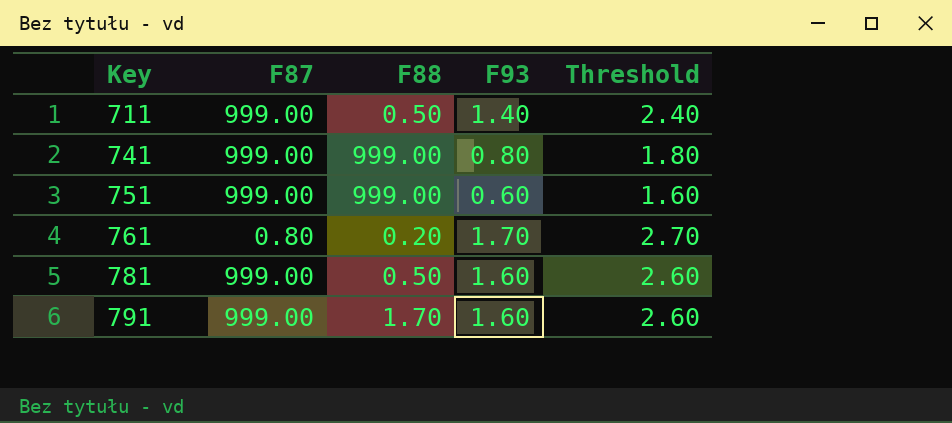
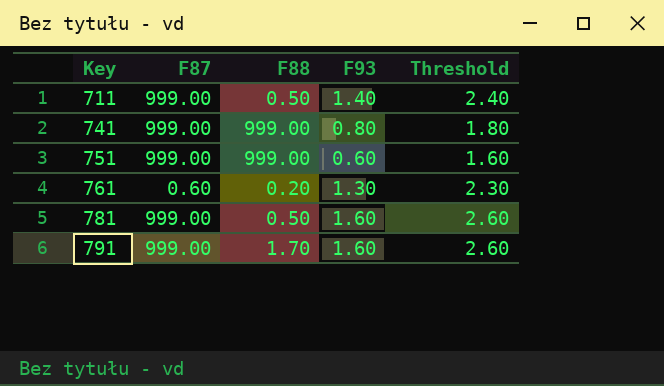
761 | F87: 0.80 -> 0.60
761 | F93: 1.70 -> 1.30
761 | Threshold: 2.70 -> 2.30

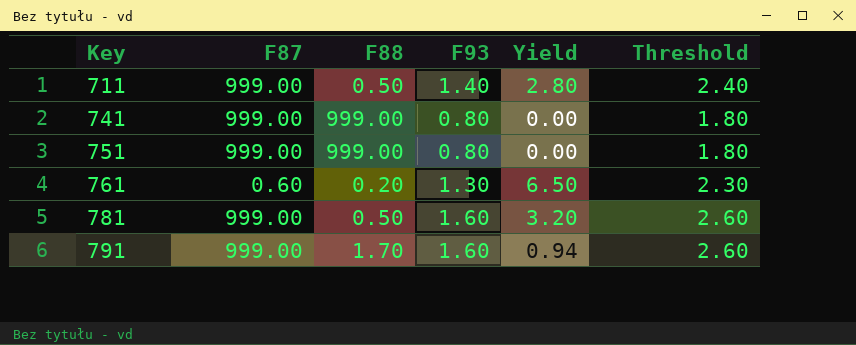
column Yield | formula: none -> [F93] / [F88]
751 | F93: 0.60 -> 0.80
751 | Threshold: 1.60 -> 1.80

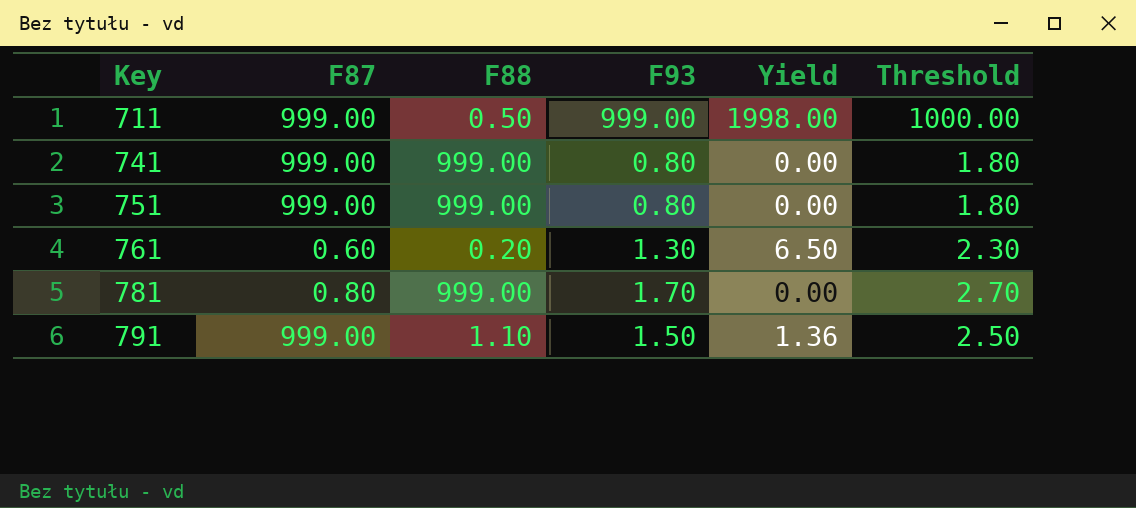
711 | F93: 1.40 -> 999.00
711 | Yield: 2.80 -> 1998.00
711 | Threshold: 2.40 -> 1000.00
781 | F87: 999.00 -> 0.80
781 | F88: 0.50 -> 999.00
781 | F93: 1.60 -> 1.70
781 | Yield: 3.20 -> 0.00
781 | Threshold: 2.60 -> 2.70
791 | F88: 1.70 -> 1.10
791 | F93: 1.60 -> 1.50
791 | Yield: 0.94 -> 1.36
791 | Threshold: 2.60 -> 2.50

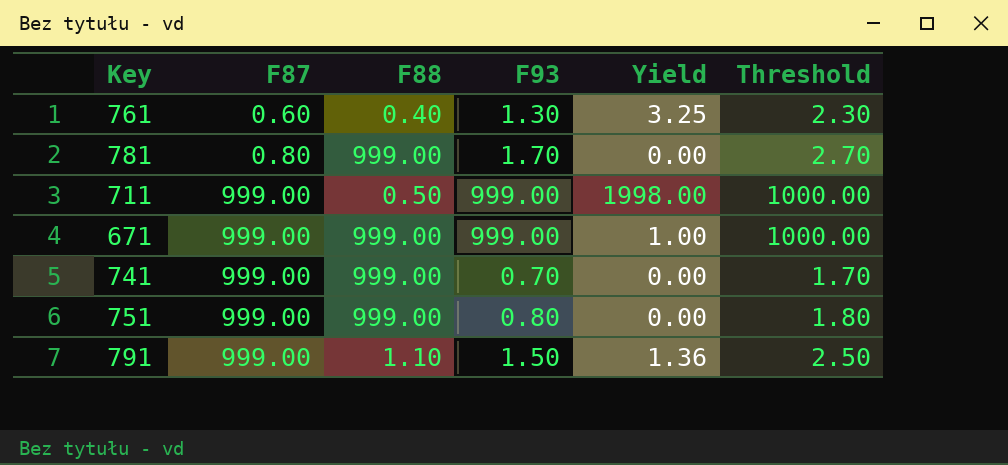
row order: Key ascending -> F87 ascending
761 | F88: 0.20 -> 0.40
761 | Yield: 6.50 -> 3.25
row 671: none -> 999.00 | 999.00 | 999.00 | 1.00 | 1000.00
741 | F93: 0.80 -> 0.70
741 | Threshold: 1.80 -> 1.70

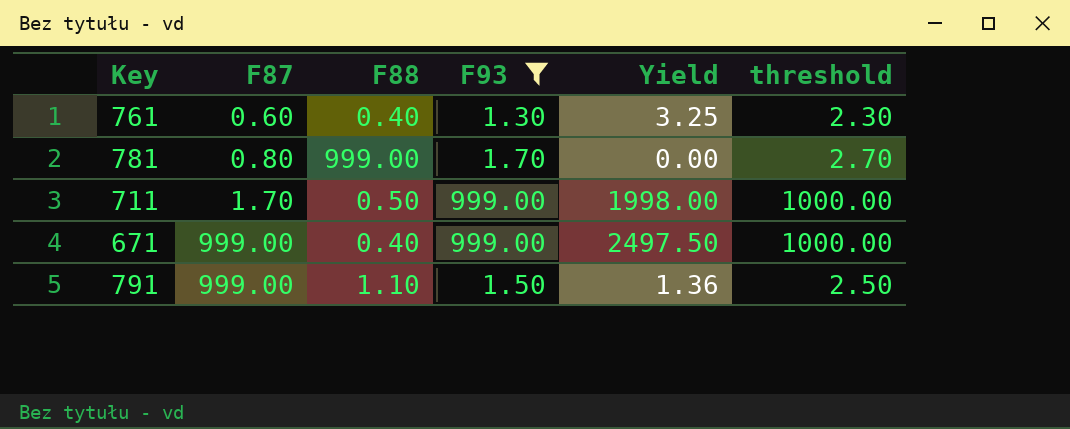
filter: none -> F93 >= 1.30
column name: Threshold -> threshold
711 | F87: 999.00 -> 1.70
671 | F88: 999.00 -> 0.40
671 | Yield: 1.00 -> 2497.50

